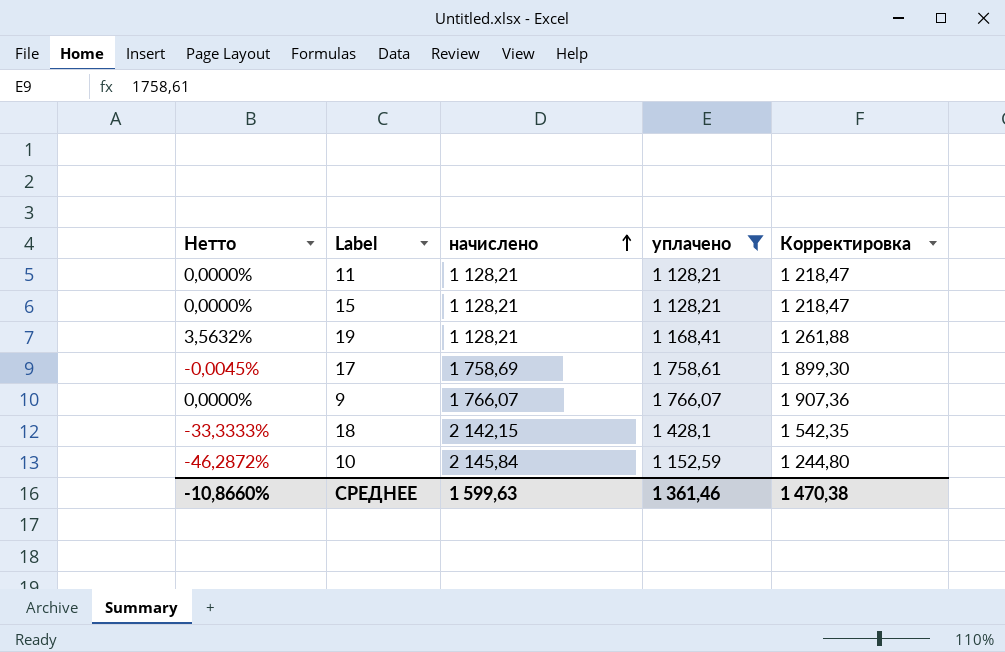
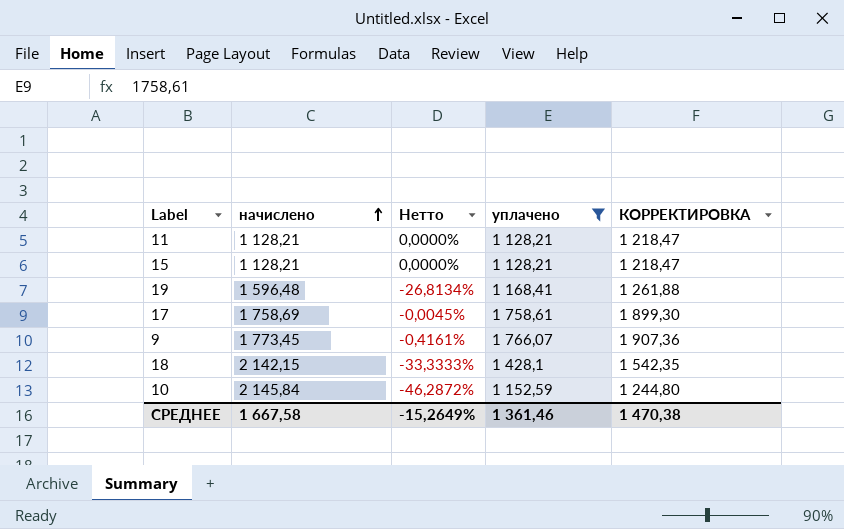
column Нетто | position: 1 -> 3
column name: Корректировка -> КОРРЕКТИРОВКА
19 | начислено: 1 128,21 -> 1 596,48
19 | Нетто: 3,5632% -> -26,8134%
9 | начислено: 1 766,07 -> 1 773,45
9 | Нетто: 0,0000% -> -0,4161%
СРЕДНЕЕ | начислено: 1 599,63 -> 1 667,58
СРЕДНЕЕ | Нетто: -10,8660% -> -15,2649%

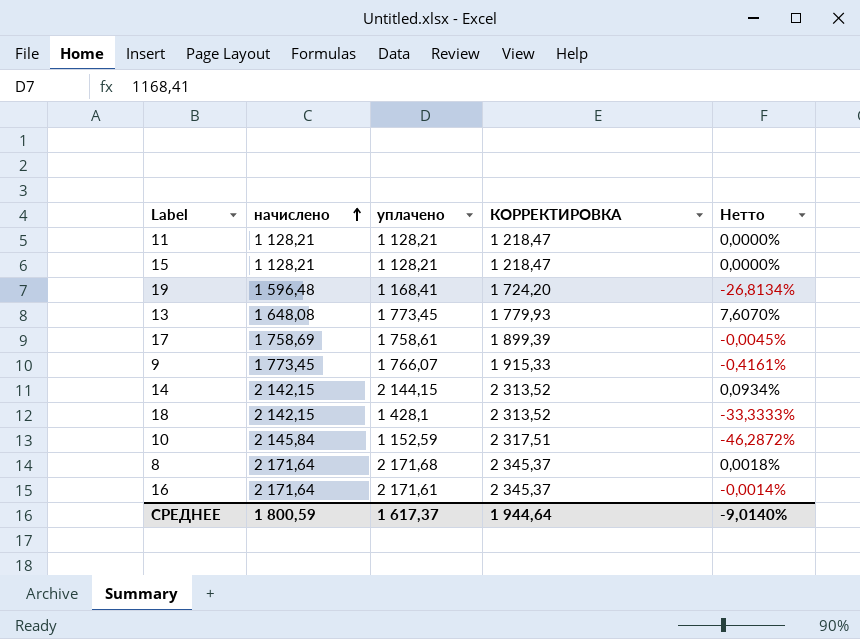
filter: уплачено <= 1 766,07 -> none
column КОРРЕКТИРОВКА | formula: [уплачено] * 1,08 -> [начислено] * 1,08
column Нетто | position: 3 -> 5
СРЕДНЕЕ | начислено: 1 667,58 -> 1 800,59
СРЕДНЕЕ | уплачено: 1 361,46 -> 1 617,37
СРЕДНЕЕ | КОРРЕКТИРОВКА: 1 470,38 -> 1 944,64
СРЕДНЕЕ | Нетто: -15,2649% -> -9,0140%

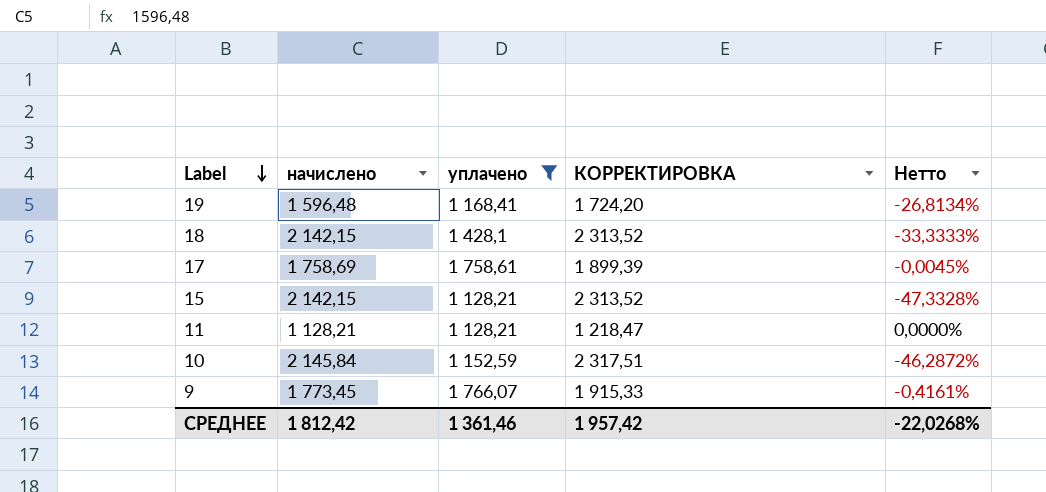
filter: none -> уплачено <= 1 766,07
row order: начислено ascending -> Label descending
15 | начислено: 1 128,21 -> 2 142,15
15 | КОРРЕКТИРОВКА: 1 218,47 -> 2 313,52
15 | Нетто: 0,0000% -> -47,3328%
СРЕДНЕЕ | начислено: 1 800,59 -> 1 812,42
СРЕДНЕЕ | уплачено: 1 617,37 -> 1 361,46
СРЕДНЕЕ | КОРРЕКТИРОВКА: 1 944,64 -> 1 957,42
СРЕДНЕЕ | Нетто: -9,0140% -> -22,0268%

